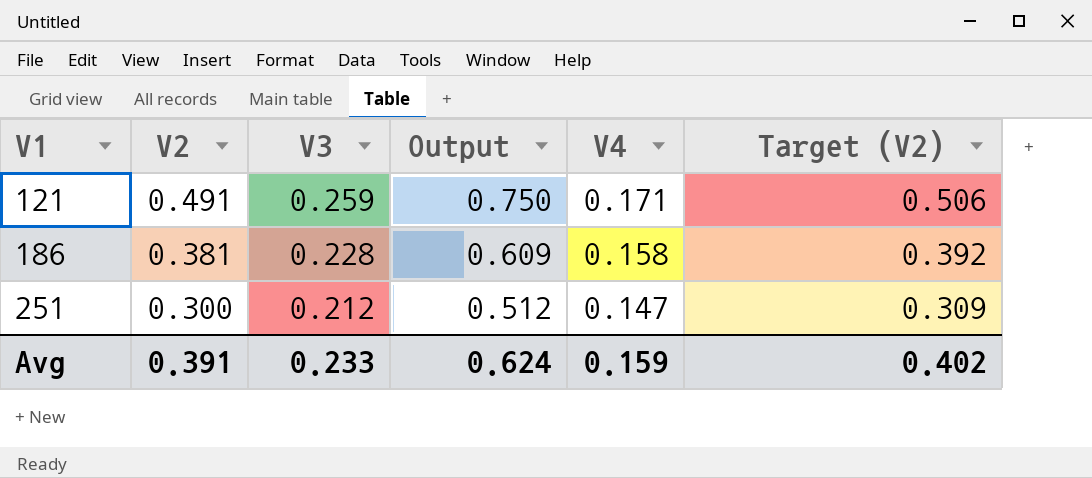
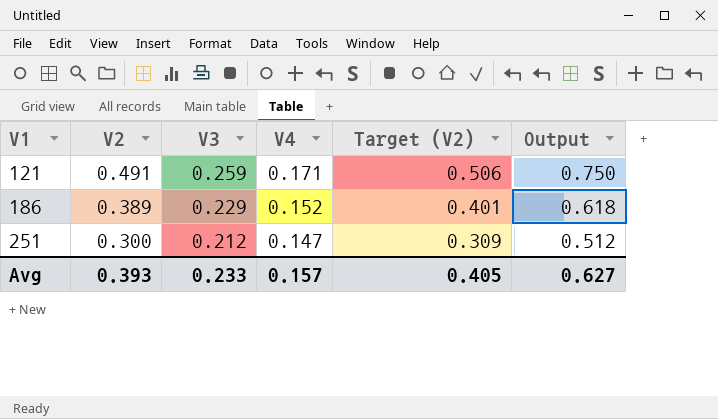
column Output | position: 4 -> 6
186 | V2: 0.381 -> 0.389
186 | V3: 0.228 -> 0.229
186 | V4: 0.158 -> 0.152
186 | Target (V2): 0.392 -> 0.401
186 | Output: 0.609 -> 0.618
Avg | V2: 0.391 -> 0.393
Avg | V4: 0.159 -> 0.157
Avg | Target (V2): 0.402 -> 0.405
Avg | Output: 0.624 -> 0.627

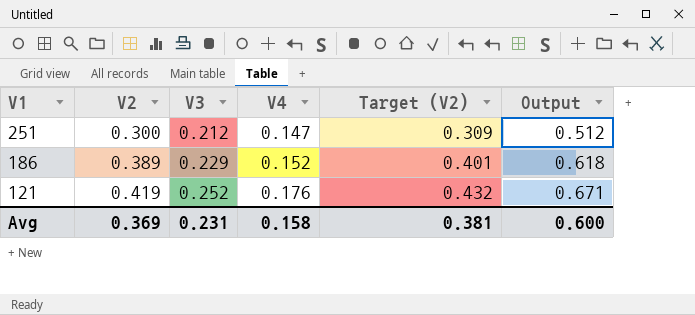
row order: V1 ascending -> V1 descending
121 | V2: 0.491 -> 0.419
121 | V3: 0.259 -> 0.252
121 | V4: 0.171 -> 0.176
121 | Target (V2): 0.506 -> 0.432
121 | Output: 0.750 -> 0.671
Avg | V2: 0.393 -> 0.369
Avg | V3: 0.233 -> 0.231
Avg | V4: 0.157 -> 0.158
Avg | Target (V2): 0.405 -> 0.381
Avg | Output: 0.627 -> 0.600

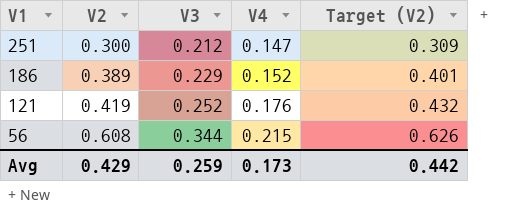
column Output | formula: [V2] + [V3] -> none
row 56: none -> 0.608 | 0.344 | 0.215 | 0.626
Avg | V2: 0.369 -> 0.429
Avg | V3: 0.231 -> 0.259
Avg | V4: 0.158 -> 0.173
Avg | Target (V2): 0.381 -> 0.442

